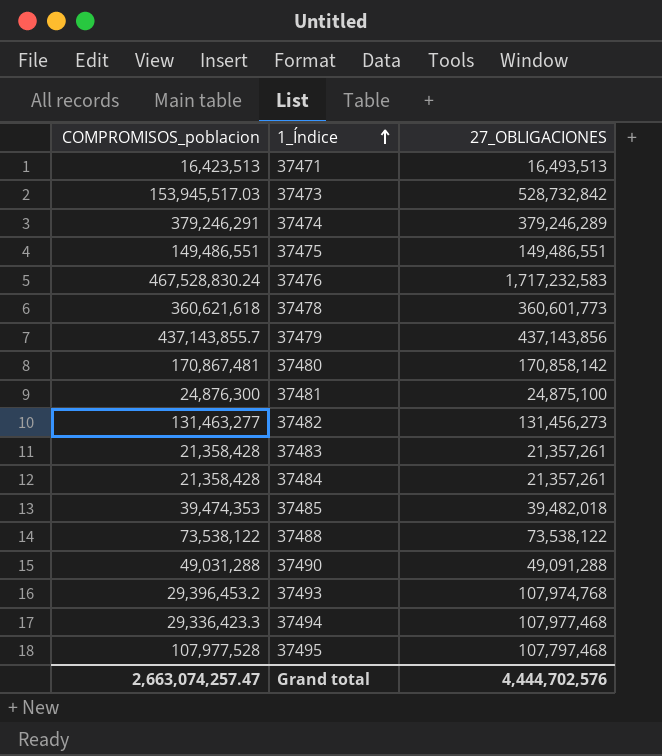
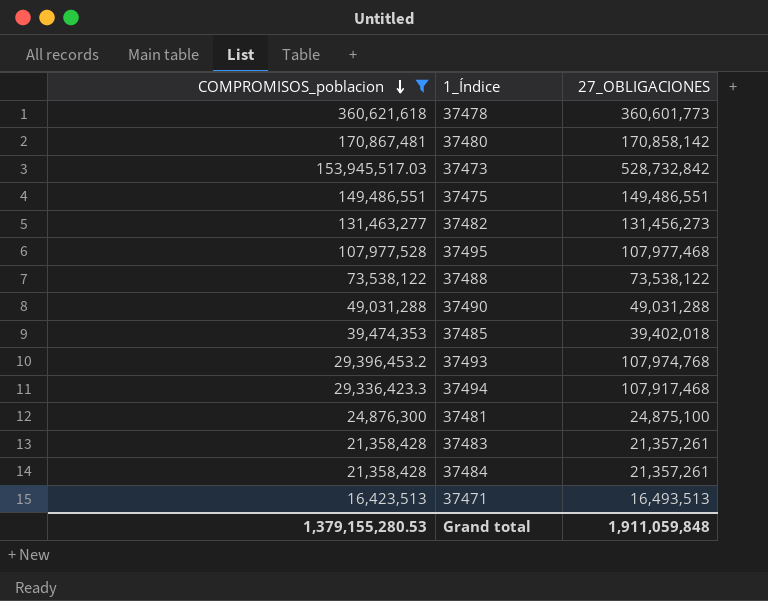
filter: none -> COMPROMISOS_poblacion <= 360,621,618
row order: 1_Índice ascending -> COMPROMISOS_poblacion descending
37495 | 27_OBLIGACIONES: 107,797,468 -> 107,977,468
37490 | 27_OBLIGACIONES: 49,091,288 -> 49,031,288
37485 | 27_OBLIGACIONES: 39,482,018 -> 39,402,018
37494 | 27_OBLIGACIONES: 107,977,468 -> 107,917,468
Grand total | COMPROMISOS_poblacion: 2,663,074,257.47 -> 1,379,155,280.53
Grand total | 27_OBLIGACIONES: 4,444,702,576 -> 1,911,059,848

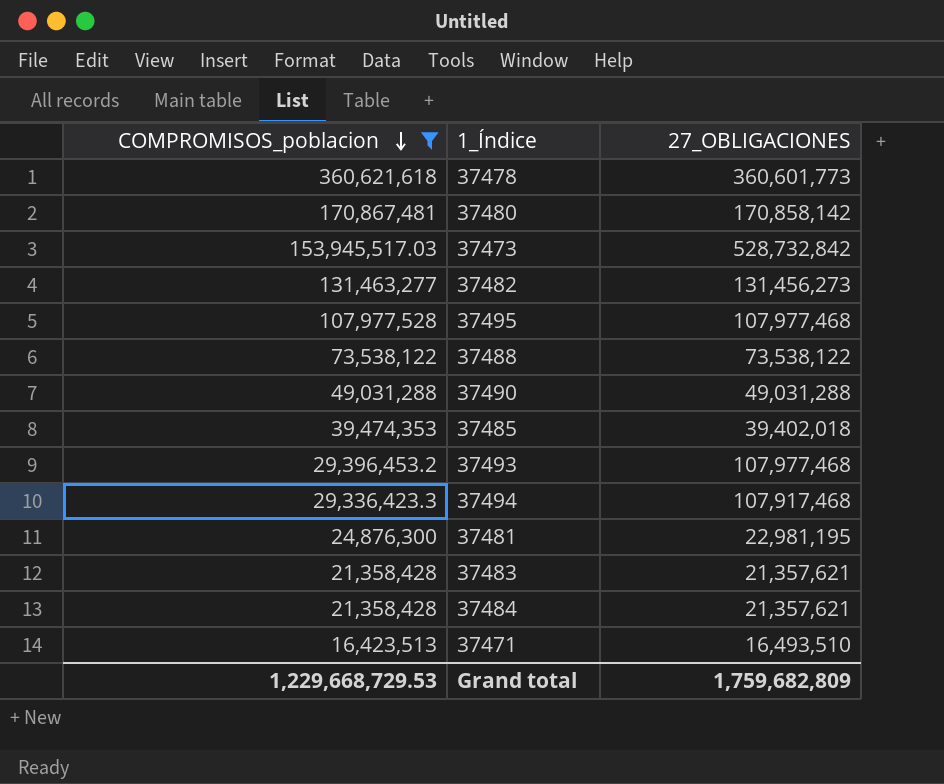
row 37475: 149,486,551 | 149,486,551 -> none
37493 | 27_OBLIGACIONES: 107,974,768 -> 107,977,468
37481 | 27_OBLIGACIONES: 24,875,100 -> 22,981,195
37483 | 27_OBLIGACIONES: 21,357,261 -> 21,357,621
37484 | 27_OBLIGACIONES: 21,357,261 -> 21,357,621
37471 | 27_OBLIGACIONES: 16,493,513 -> 16,493,510
Grand total | COMPROMISOS_poblacion: 1,379,155,280.53 -> 1,229,668,729.53
Grand total | 27_OBLIGACIONES: 1,911,059,848 -> 1,759,682,809

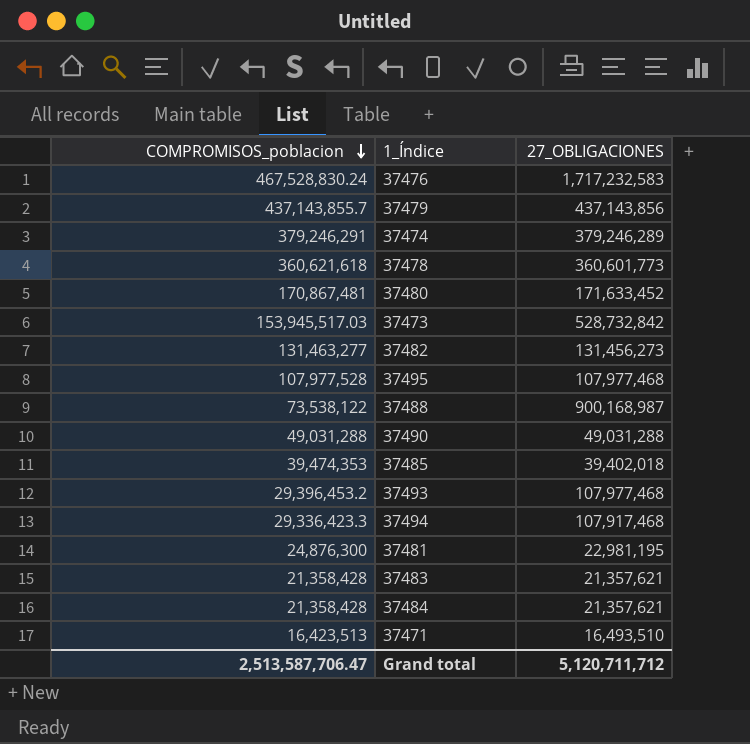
filter: COMPROMISOS_poblacion <= 360,621,618 -> none
37480 | 27_OBLIGACIONES: 170,858,142 -> 171,633,452
37488 | 27_OBLIGACIONES: 73,538,122 -> 900,168,987
Grand total | COMPROMISOS_poblacion: 1,229,668,729.53 -> 2,513,587,706.47
Grand total | 27_OBLIGACIONES: 1,759,682,809 -> 5,120,711,712

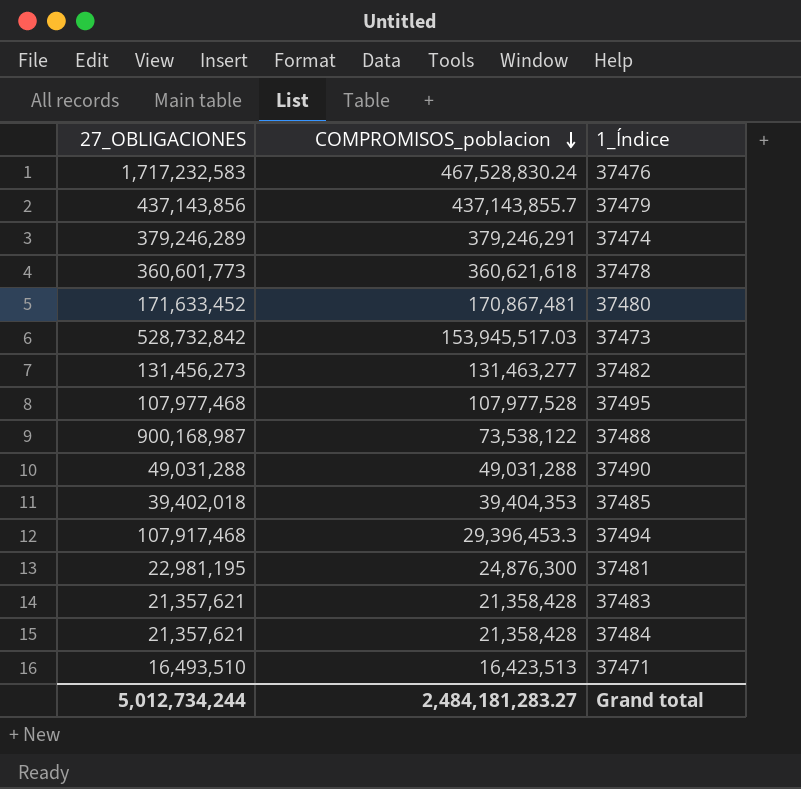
column 27_OBLIGACIONES | position: 3 -> 1
row 37493: 29,396,453.2 | 107,977,468 -> none
37485 | COMPROMISOS_poblacion: 39,474,353 -> 39,404,353
37494 | COMPROMISOS_poblacion: 29,336,423.3 -> 29,396,453.3
Grand total | 27_OBLIGACIONES: 5,120,711,712 -> 5,012,734,244
Grand total | COMPROMISOS_poblacion: 2,513,587,706.47 -> 2,484,181,283.27

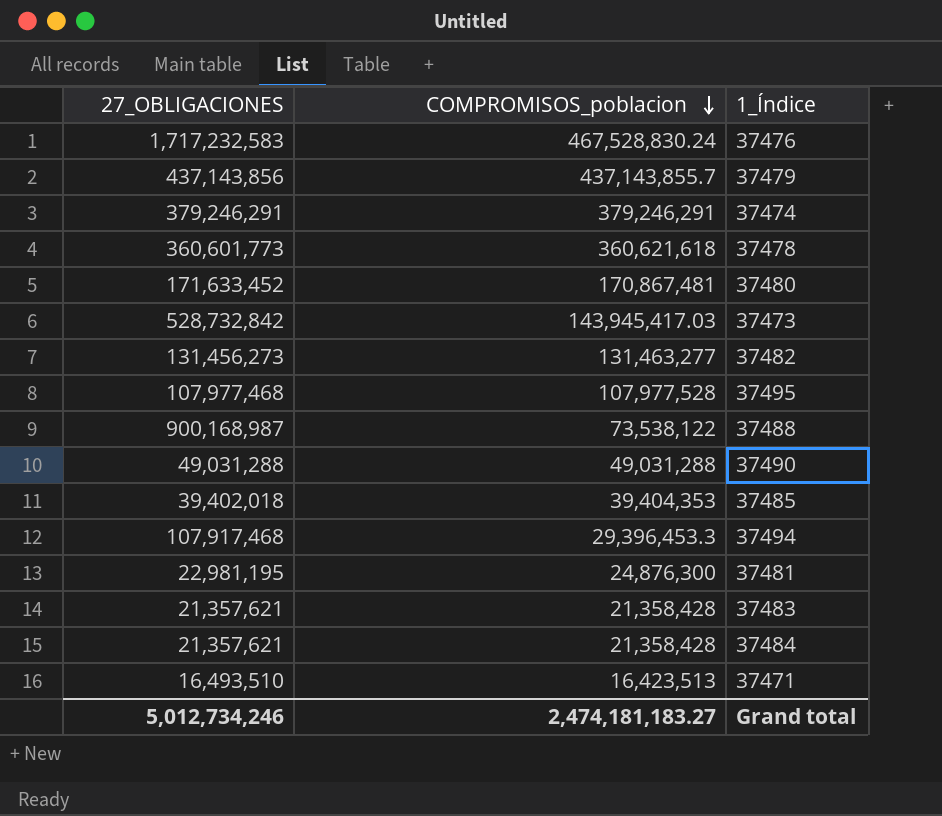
37474 | 27_OBLIGACIONES: 379,246,289 -> 379,246,291
37473 | COMPROMISOS_poblacion: 153,945,517.03 -> 143,945,417.03
Grand total | 27_OBLIGACIONES: 5,012,734,244 -> 5,012,734,246
Grand total | COMPROMISOS_poblacion: 2,484,181,283.27 -> 2,474,181,183.27

